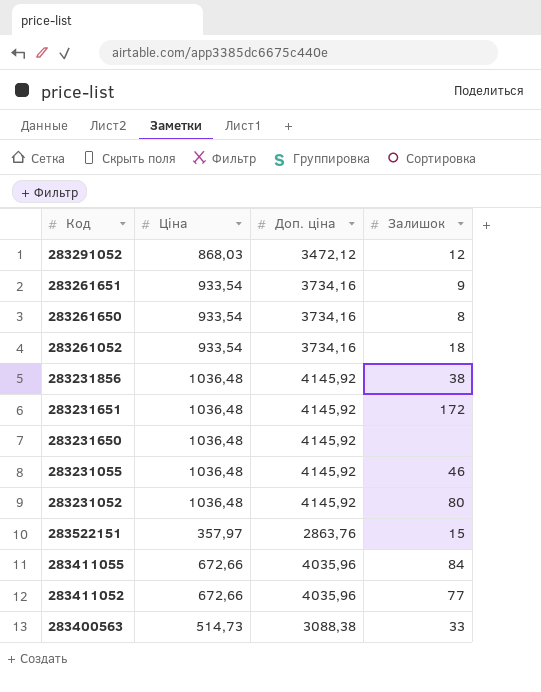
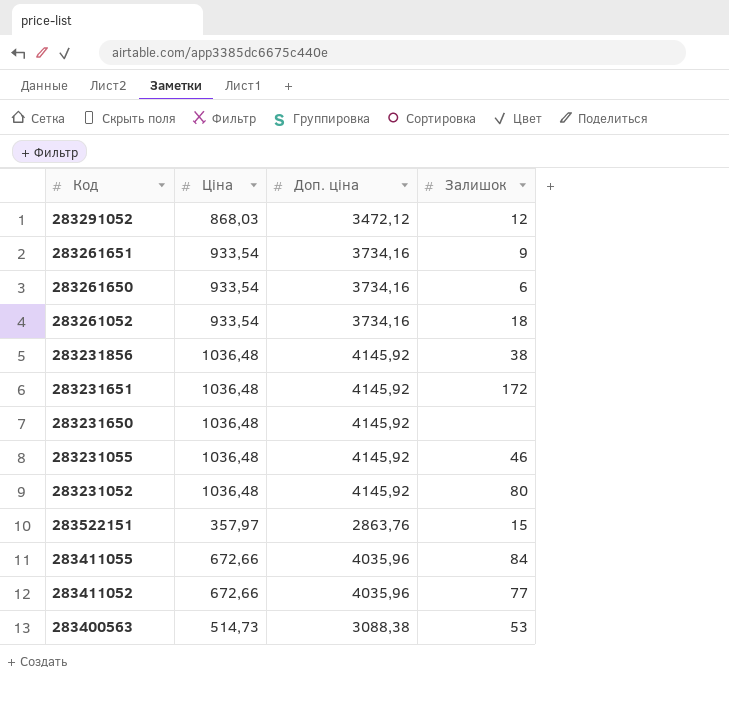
283261650 | Залишок: 8 -> 6
283400563 | Залишок: 33 -> 53

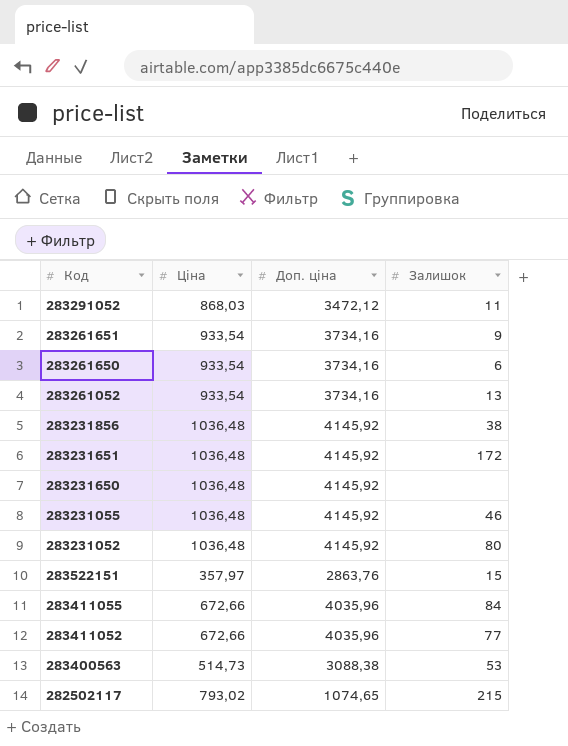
283291052 | Залишок: 12 -> 11
283261052 | Залишок: 18 -> 13
row 282502117: none -> 793,02 | 1074,65 | 215

